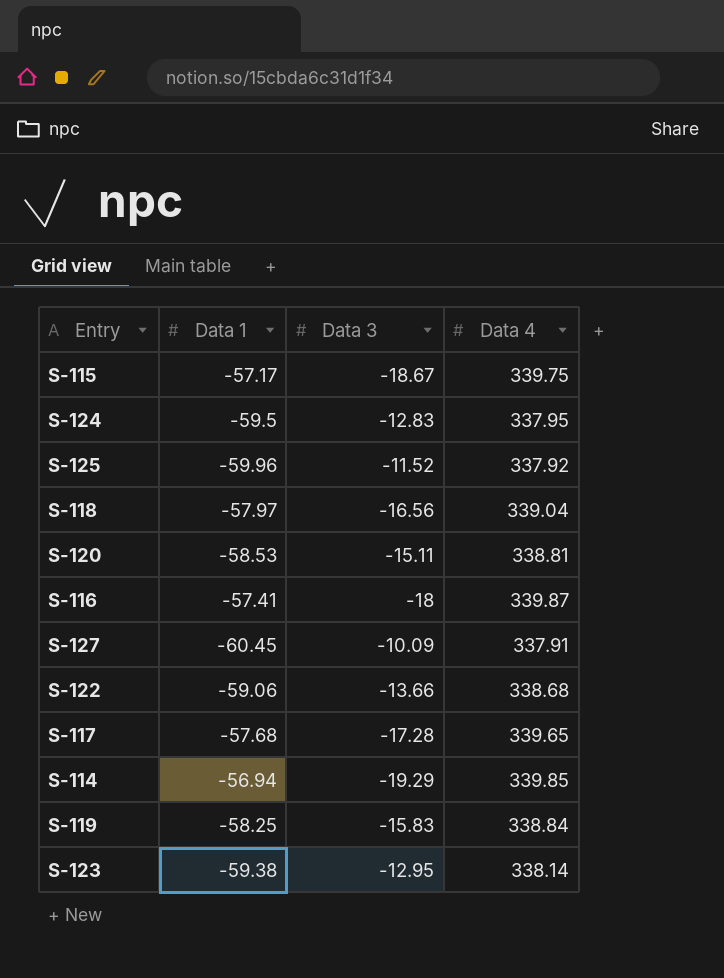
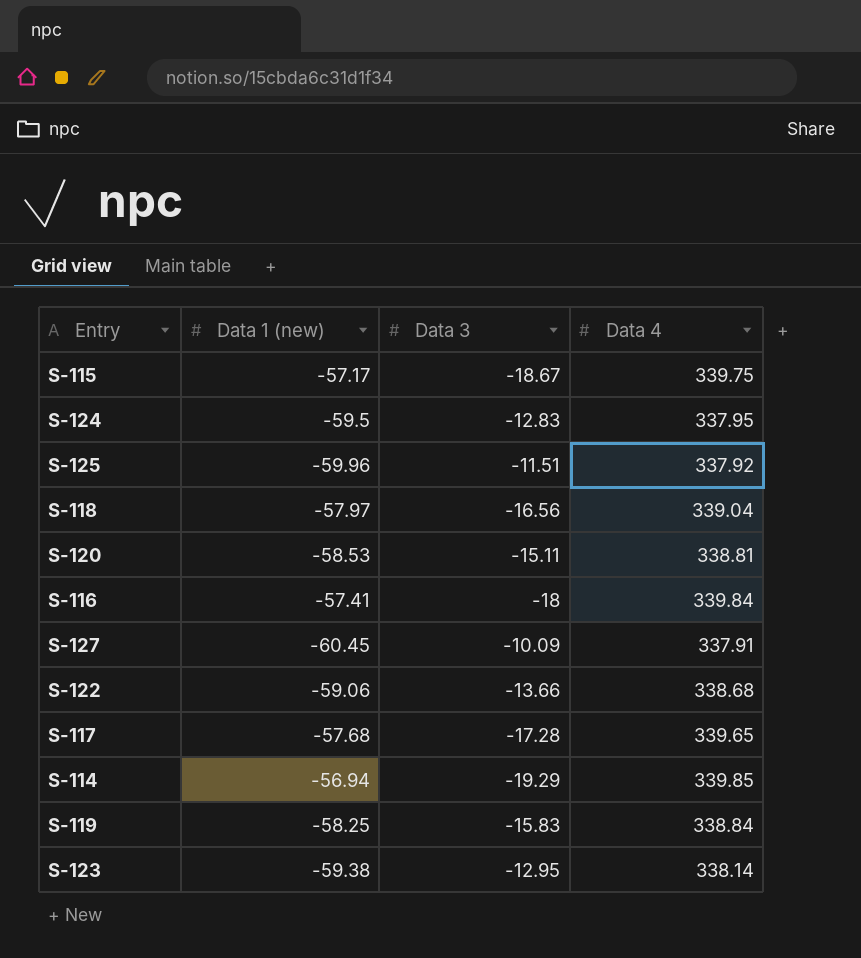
column name: Data 1 -> Data 1 (new)
S-125 | Data 3: -11.52 -> -11.51
S-116 | Data 4: 339.87 -> 339.84

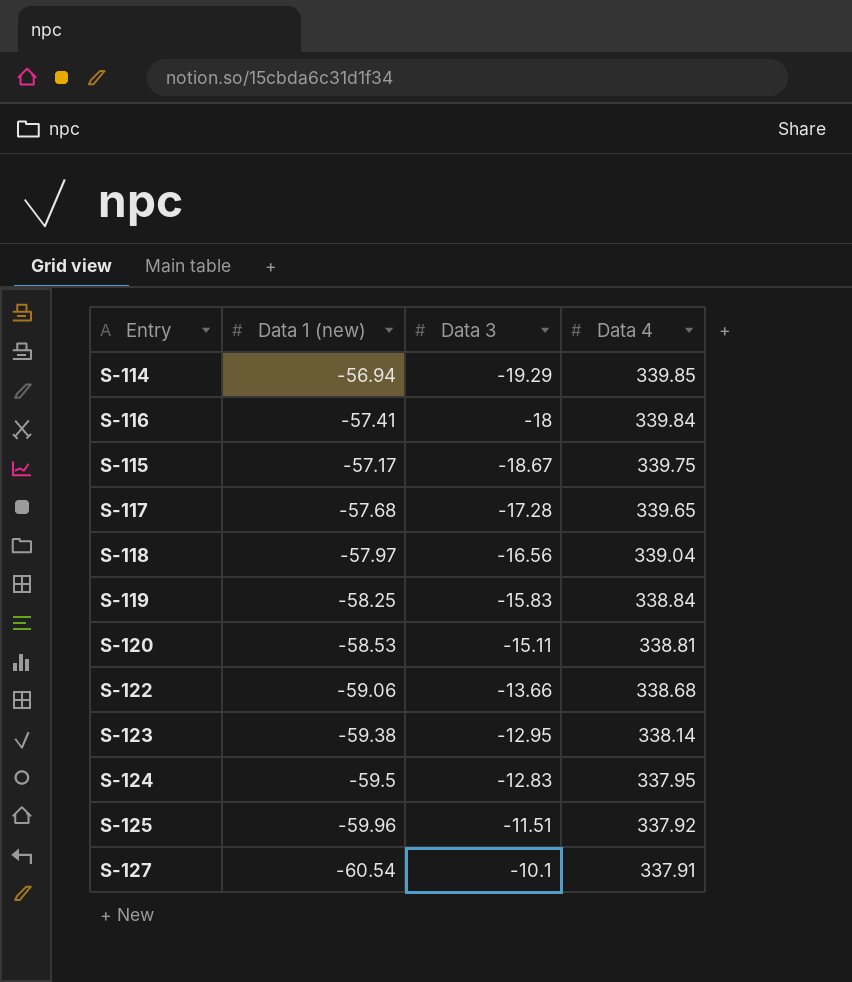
row order: none -> Data 4 descending
S-127 | Data 1 (new): -60.45 -> -60.54
S-127 | Data 3: -10.09 -> -10.1

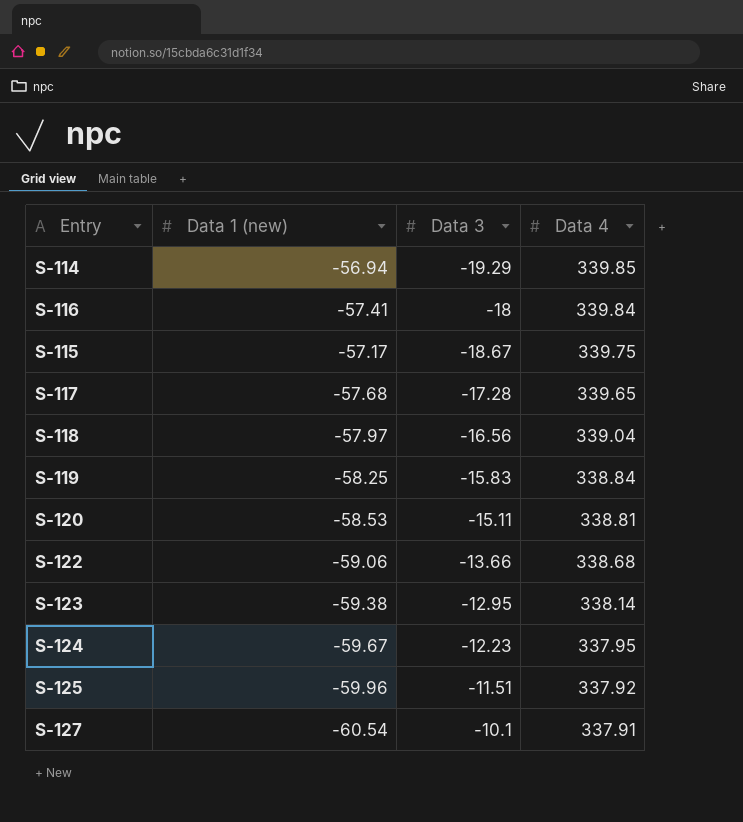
S-124 | Data 1 (new): -59.5 -> -59.67
S-124 | Data 3: -12.83 -> -12.23

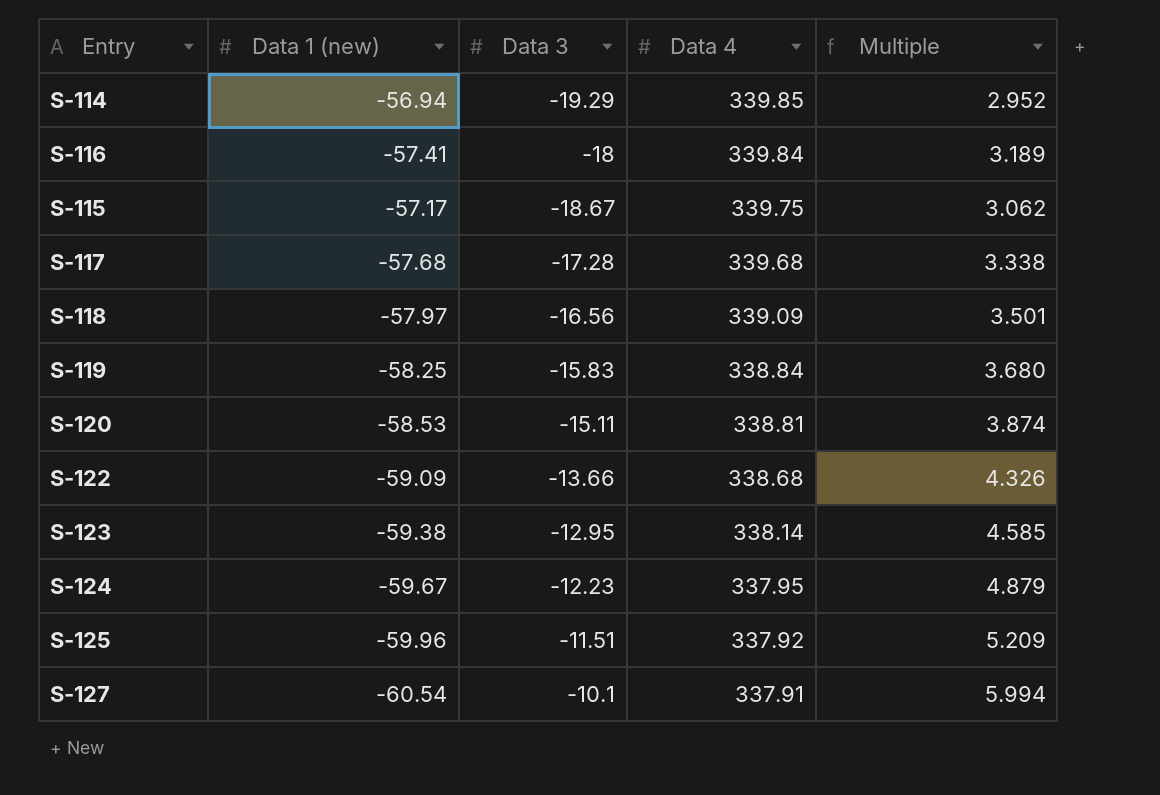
column Multiple | formula: none -> [Data 1 (new)] / [Data 3]
S-117 | Data 4: 339.65 -> 339.68
S-118 | Data 4: 339.04 -> 339.09
S-122 | Data 1 (new): -59.06 -> -59.09

